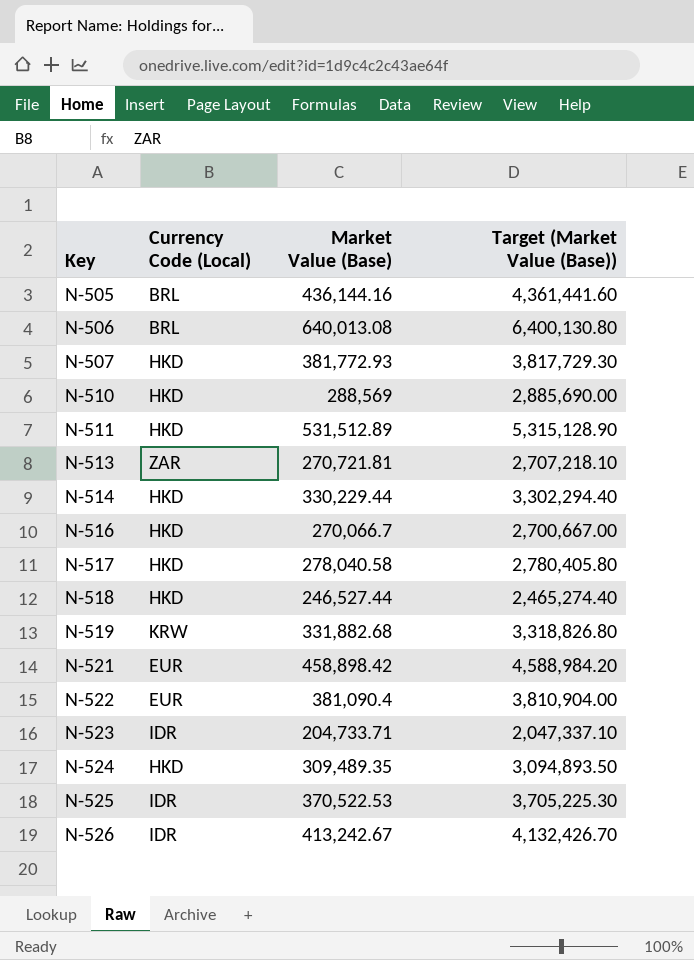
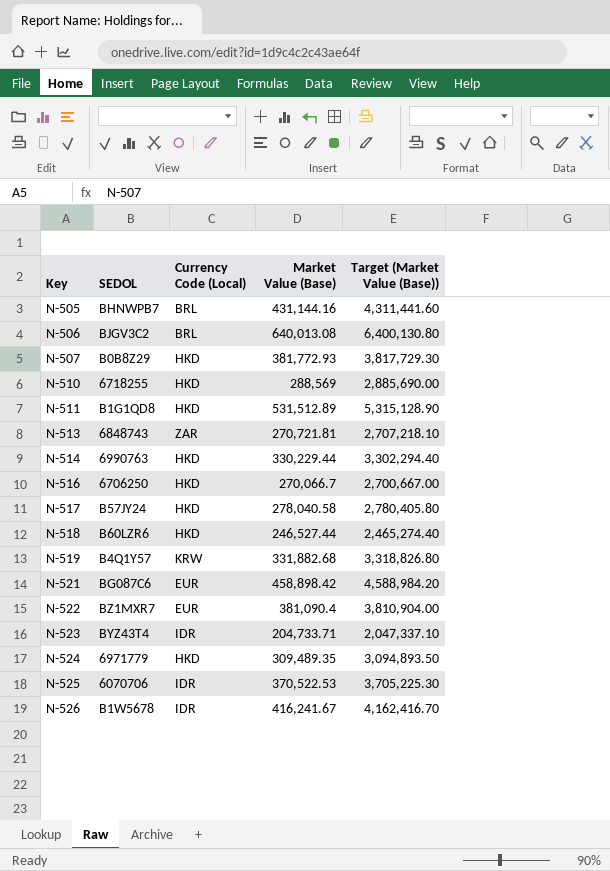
column SEDOL | position: none -> 2
N-505 | Market Value (Base): 436,144.16 -> 431,144.16
N-505 | Target (Market Value (Base)): 4,361,441.60 -> 4,311,441.60
N-526 | Market Value (Base): 413,242.67 -> 416,241.67
N-526 | Target (Market Value (Base)): 4,132,426.70 -> 4,162,416.70

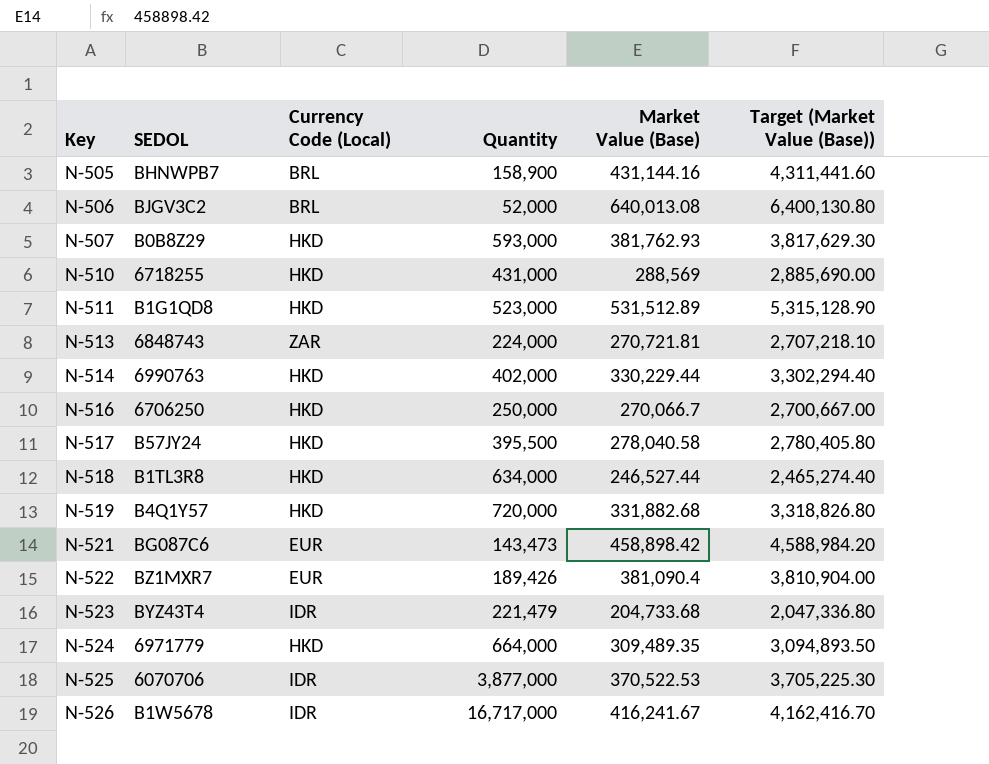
column Quantity | position: none -> 4
N-507 | Market Value (Base): 381,772.93 -> 381,762.93
N-507 | Target (Market Value (Base)): 3,817,729.30 -> 3,817,629.30
N-518 | SEDOL: B60LZR6 -> B1TL3R8
N-519 | Currency Code (Local): KRW -> HKD
N-523 | Market Value (Base): 204,733.71 -> 204,733.68
N-523 | Target (Market Value (Base)): 2,047,337.10 -> 2,047,336.80

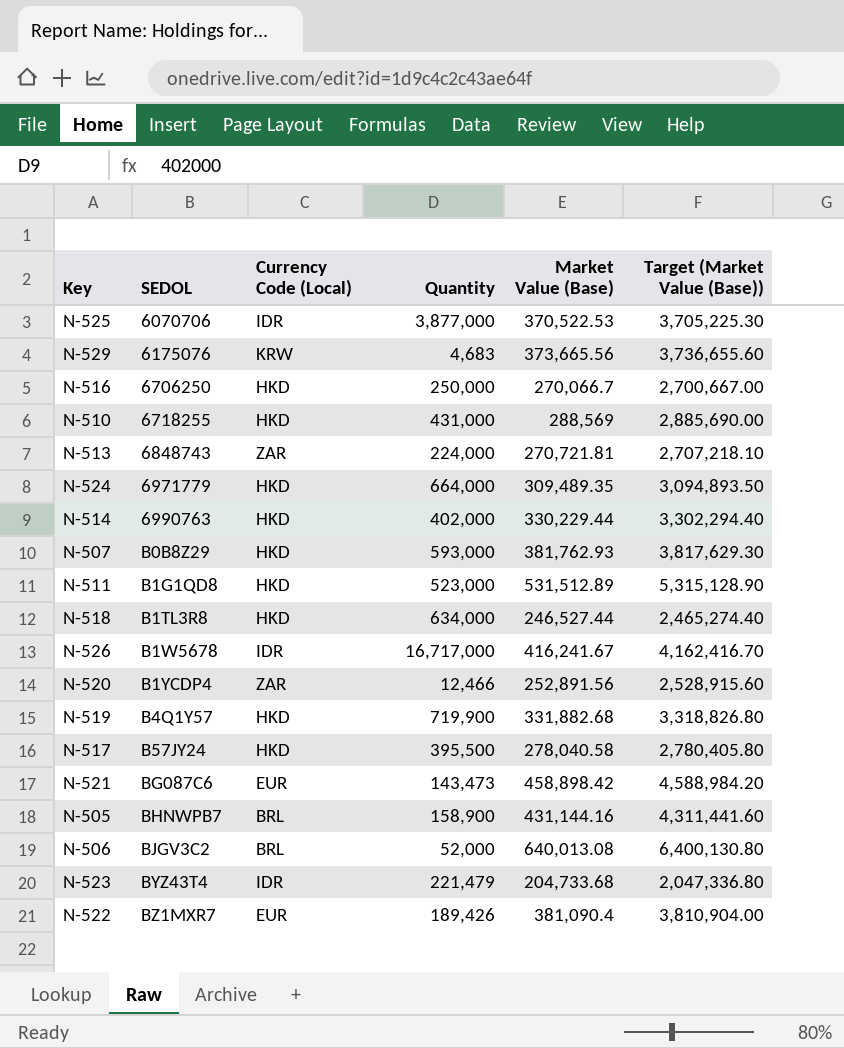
row order: Key ascending -> SEDOL ascending
row N-529: none -> 6175076 | KRW | 4,683 | 373,665.56 | 3,736,655.60
row N-520: none -> B1YCDP4 | ZAR | 12,466 | 252,891.56 | 2,528,915.60
N-519 | Quantity: 720,000 -> 719,900

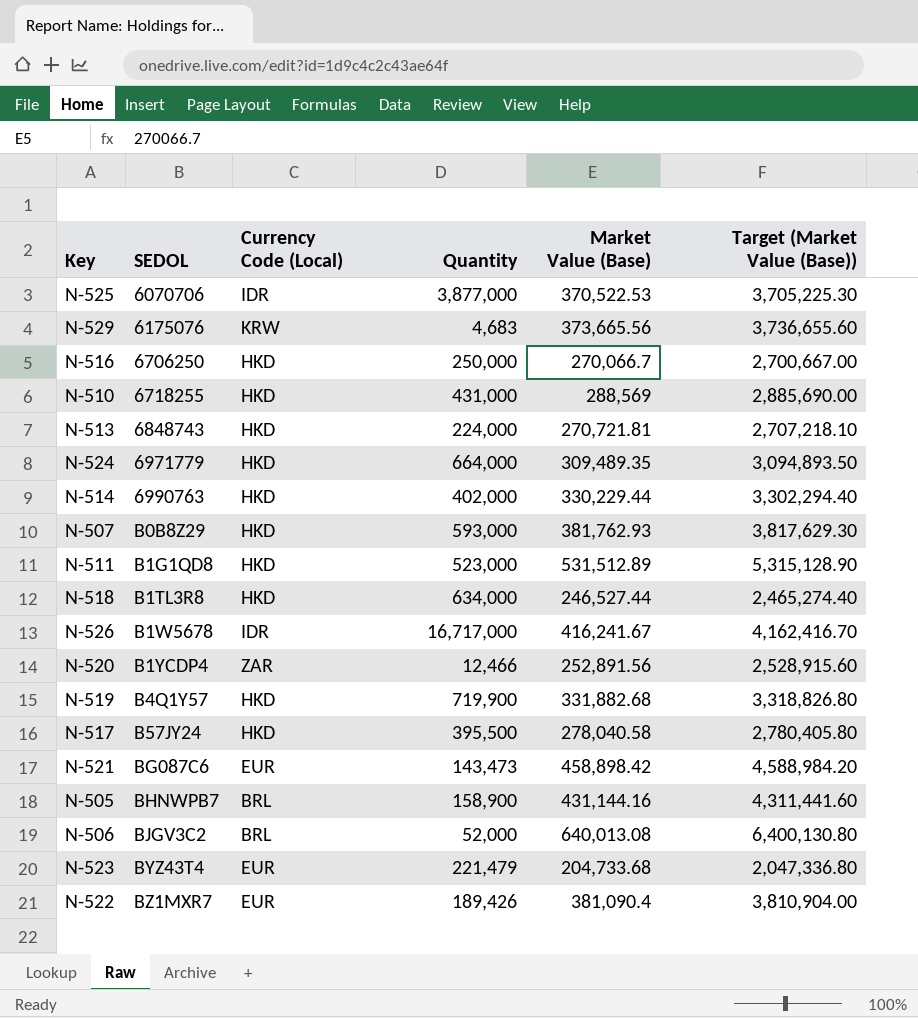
N-513 | Currency Code (Local): ZAR -> HKD
N-523 | Currency Code (Local): IDR -> EUR

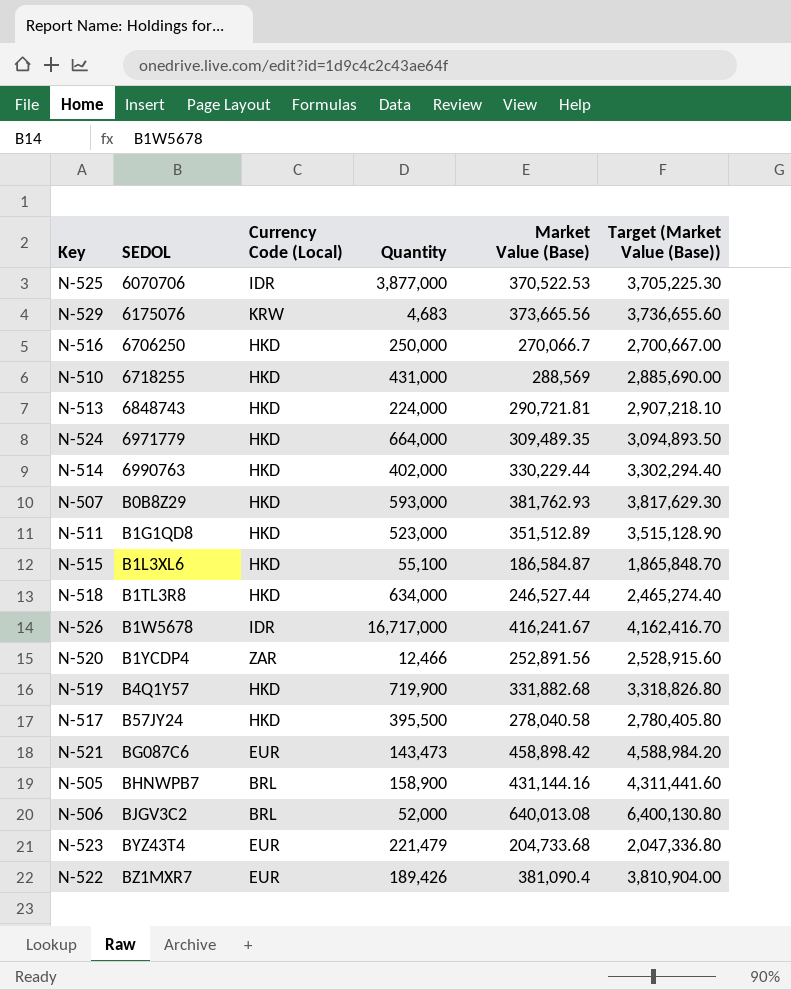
N-513 | Market Value (Base): 270,721.81 -> 290,721.81
N-513 | Target (Market Value (Base)): 2,707,218.10 -> 2,907,218.10
N-511 | Market Value (Base): 531,512.89 -> 351,512.89
N-511 | Target (Market Value (Base)): 5,315,128.90 -> 3,515,128.90
row N-515: none -> B1L3XL6 | HKD | 55,100 | 186,584.87 | 1,865,848.70

